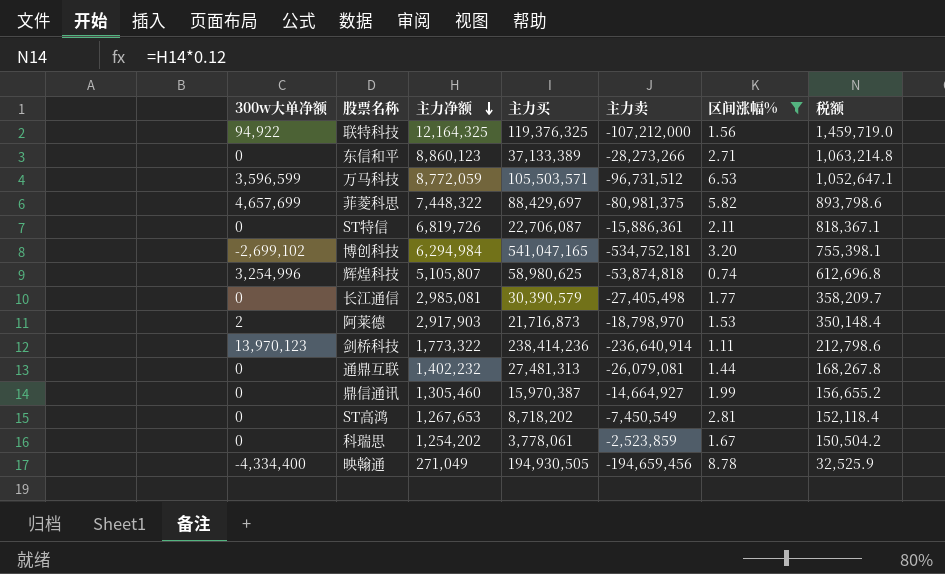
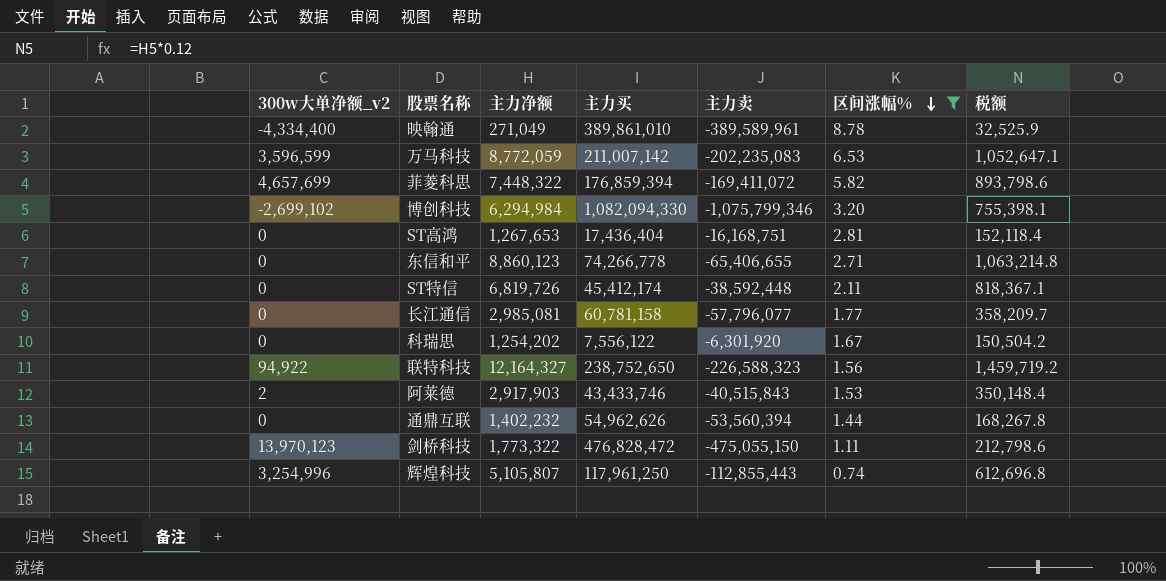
row order: 主力净额 descending -> 区间涨幅% descending
column name: 300w大单净额 -> 300w大单净额_v2
row 鼎信通讯: 0 | 1,305,460 | 15,970,387 | -14,664,927 | 1.99 | 156,655.2 -> none
映翰通 | 主力买: 194,930,505 -> 389,861,010
映翰通 | 主力卖: -194,659,456 -> -389,589,961
万马科技 | 主力买: 105,503,571 -> 211,007,142
万马科技 | 主力卖: -96,731,512 -> -202,235,083
菲菱科思 | 主力买: 88,429,697 -> 176,859,394
菲菱科思 | 主力卖: -80,981,375 -> -169,411,072
博创科技 | 主力买: 541,047,165 -> 1,082,094,330
博创科技 | 主力卖: -534,752,181 -> -1,075,799,346
ST高鸿 | 主力买: 8,718,202 -> 17,436,404
ST高鸿 | 主力卖: -7,450,549 -> -16,168,751
东信和平 | 主力买: 37,133,389 -> 74,266,778
东信和平 | 主力卖: -28,273,266 -> -65,406,655
ST特信 | 主力买: 22,706,087 -> 45,412,174
ST特信 | 主力卖: -15,886,361 -> -38,592,448
长江通信 | 主力买: 30,390,579 -> 60,781,158
长江通信 | 主力卖: -27,405,498 -> -57,796,077
科瑞思 | 主力买: 3,778,061 -> 7,556,122
科瑞思 | 主力卖: -2,523,859 -> -6,301,920
联特科技 | 主力净额: 12,164,325 -> 12,164,327
联特科技 | 主力买: 119,376,325 -> 238,752,650
联特科技 | 主力卖: -107,212,000 -> -226,588,323
联特科技 | 税额: 1,459,719.0 -> 1,459,719.2
阿莱德 | 主力买: 21,716,873 -> 43,433,746
阿莱德 | 主力卖: -18,798,970 -> -40,515,843
通鼎互联 | 主力买: 27,481,313 -> 54,962,626
通鼎互联 | 主力卖: -26,079,081 -> -53,560,394
剑桥科技 | 主力买: 238,414,236 -> 476,828,472
剑桥科技 | 主力卖: -236,640,914 -> -475,055,150
辉煌科技 | 主力买: 58,980,625 -> 117,961,250
辉煌科技 | 主力卖: -53,874,818 -> -112,855,443

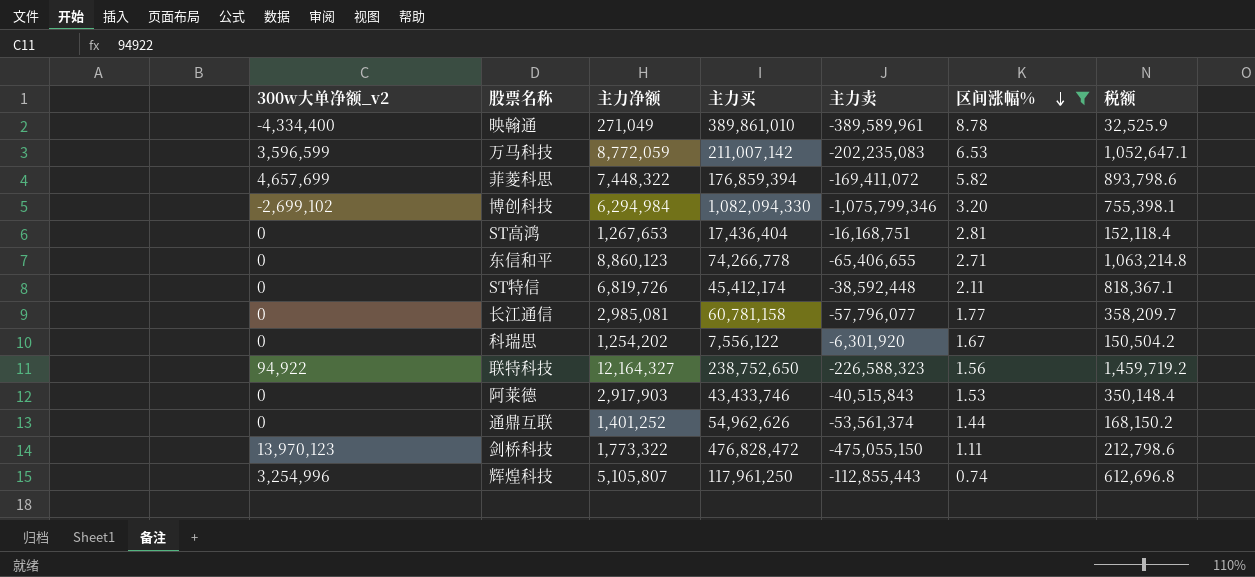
阿莱德 | 300w大单净额_v2: 2 -> 0
通鼎互联 | 主力净额: 1,402,232 -> 1,401,252
通鼎互联 | 主力卖: -53,560,394 -> -53,561,374
通鼎互联 | 税额: 168,267.8 -> 168,150.2

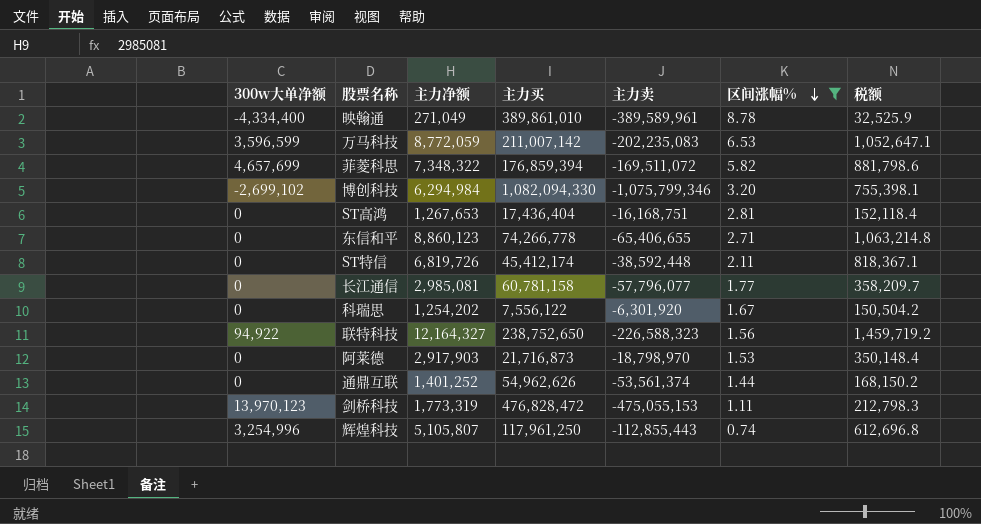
column name: 300w大单净额_v2 -> 300w大单净额
菲菱科思 | 主力净额: 7,448,322 -> 7,348,322
菲菱科思 | 主力卖: -169,411,072 -> -169,511,072
菲菱科思 | 税额: 893,798.6 -> 881,798.6
阿莱德 | 主力买: 43,433,746 -> 21,716,873
阿莱德 | 主力卖: -40,515,843 -> -18,798,970
剑桥科技 | 主力净额: 1,773,322 -> 1,773,319
剑桥科技 | 主力卖: -475,055,150 -> -475,055,153
剑桥科技 | 税额: 212,798.6 -> 212,798.3

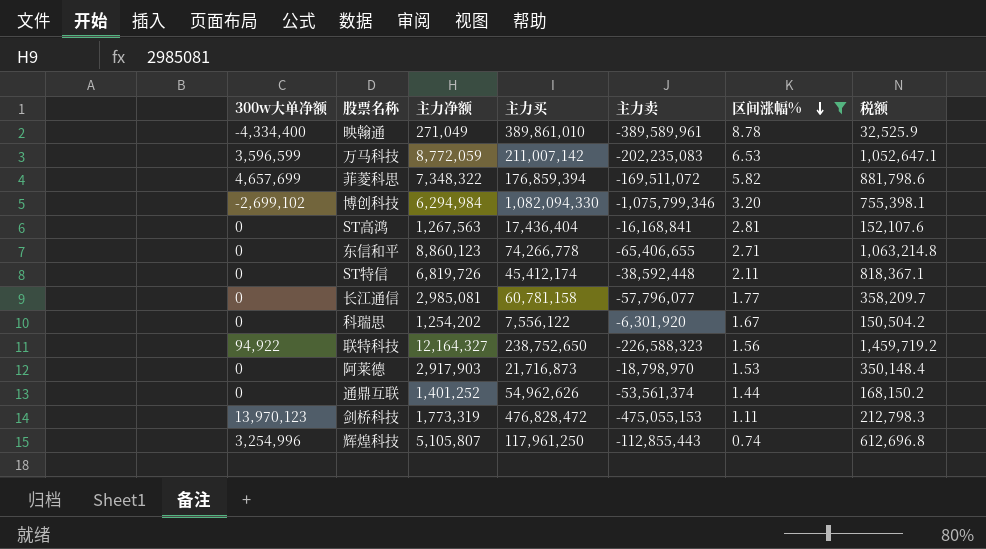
ST高鸿 | 主力净额: 1,267,653 -> 1,267,563
ST高鸿 | 主力卖: -16,168,751 -> -16,168,841
ST高鸿 | 税额: 152,118.4 -> 152,107.6

